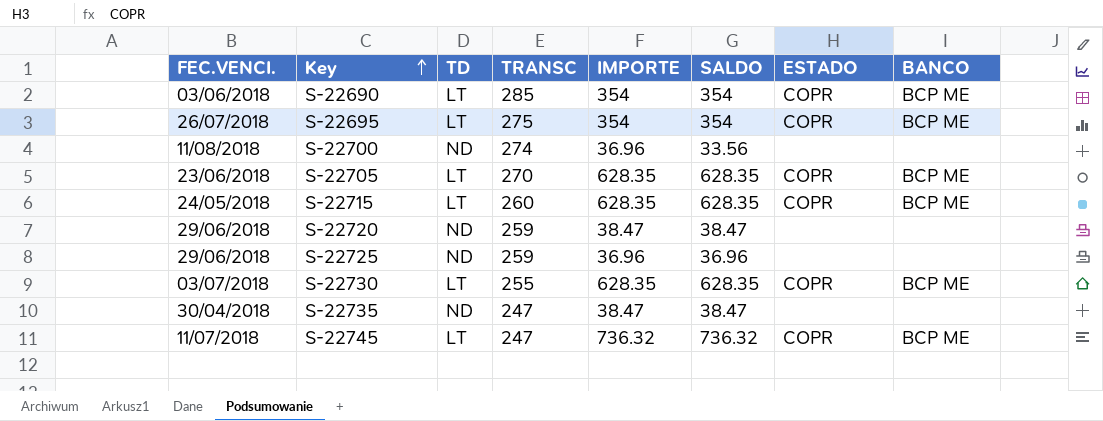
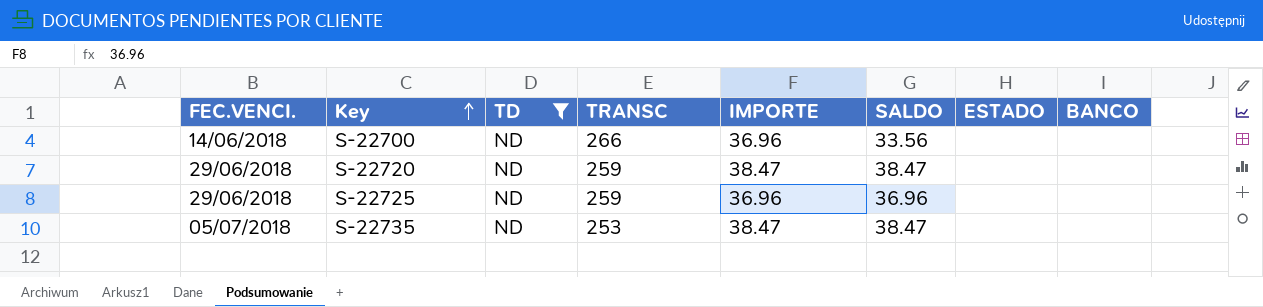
filter: none -> TD = ND
S-22700 | FEC.VENCI.: 11/08/2018 -> 14/06/2018
S-22700 | TRANSC: 274 -> 266
S-22735 | FEC.VENCI.: 30/04/2018 -> 05/07/2018
S-22735 | TRANSC: 247 -> 253

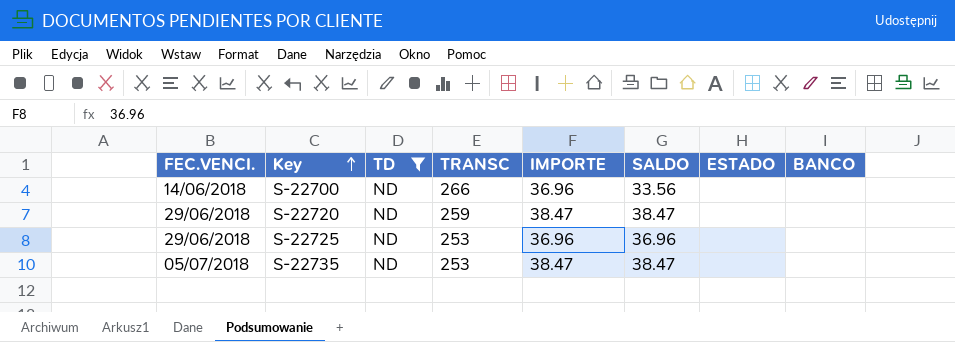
S-22725 | TRANSC: 259 -> 253

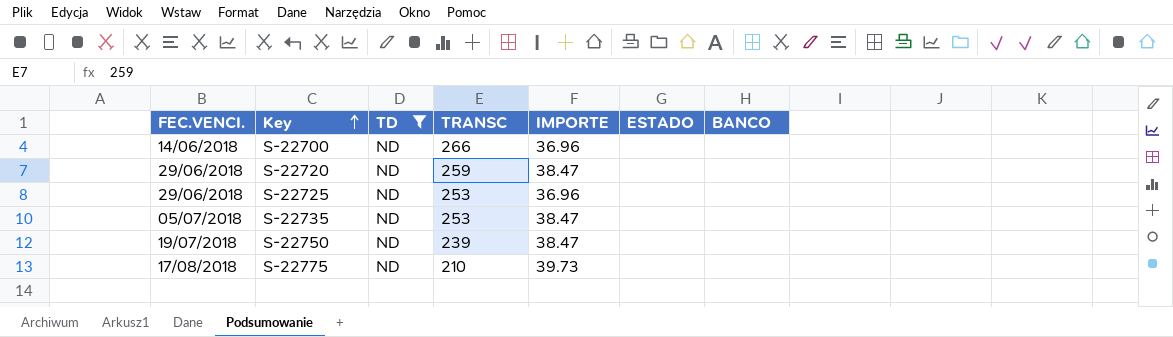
column SALDO | position: 6 -> none
row S-22750: none -> 19/07/2018 | ND | 239 | 38.47 | none | none
row S-22775: none -> 17/08/2018 | ND | 210 | 39.73 | none | none

